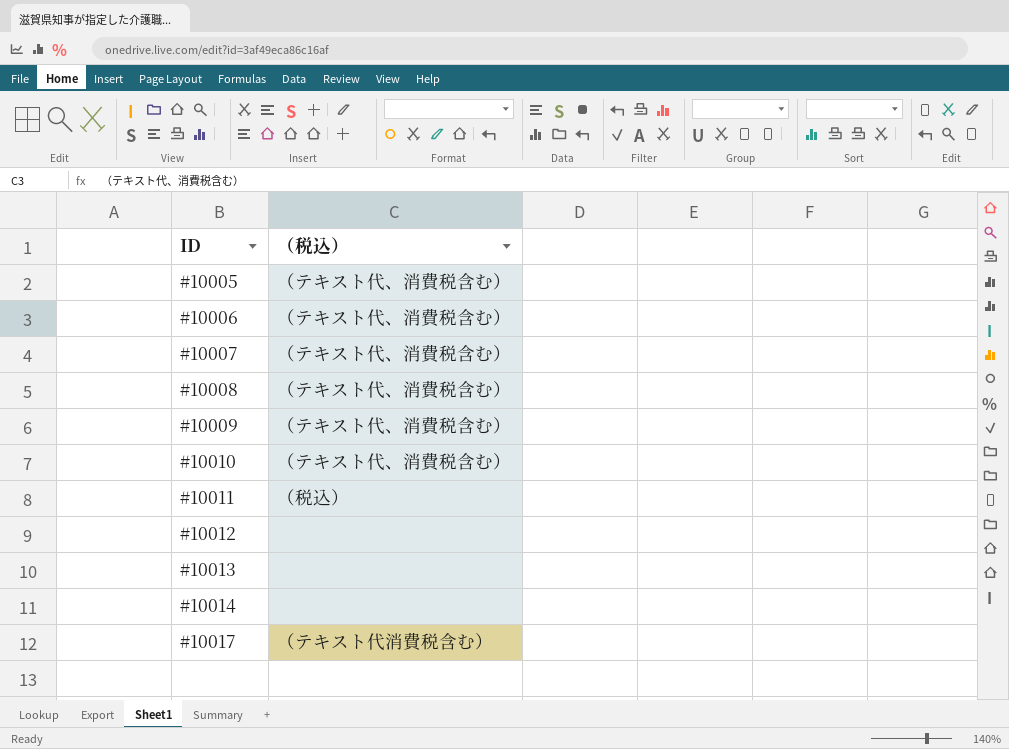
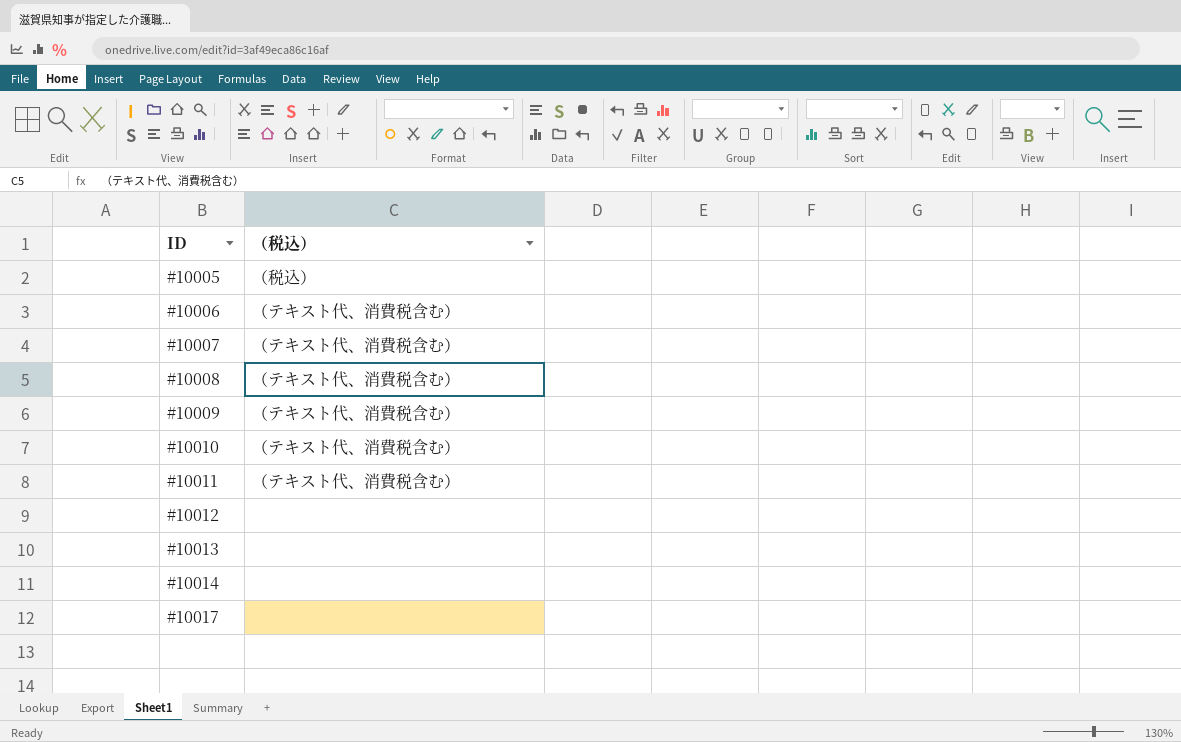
#10005 | （税込）: （テキスト代、消費税含む） -> （税込）
#10011 | （税込）: （税込） -> （テキスト代、消費税含む）
#10017 | （税込）: （テキスト代消費税含む） -> none

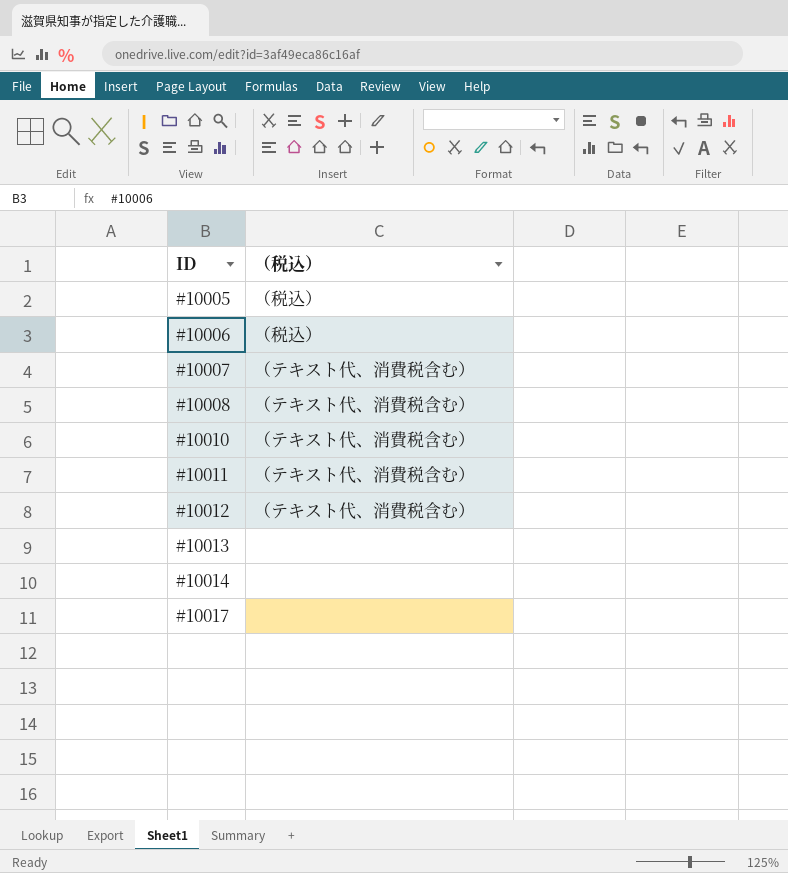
row #10009: （テキスト代、消費税含む） -> none
#10006 | （税込）: （テキスト代、消費税含む） -> （税込）
#10012 | （税込）: none -> （テキスト代、消費税含む）

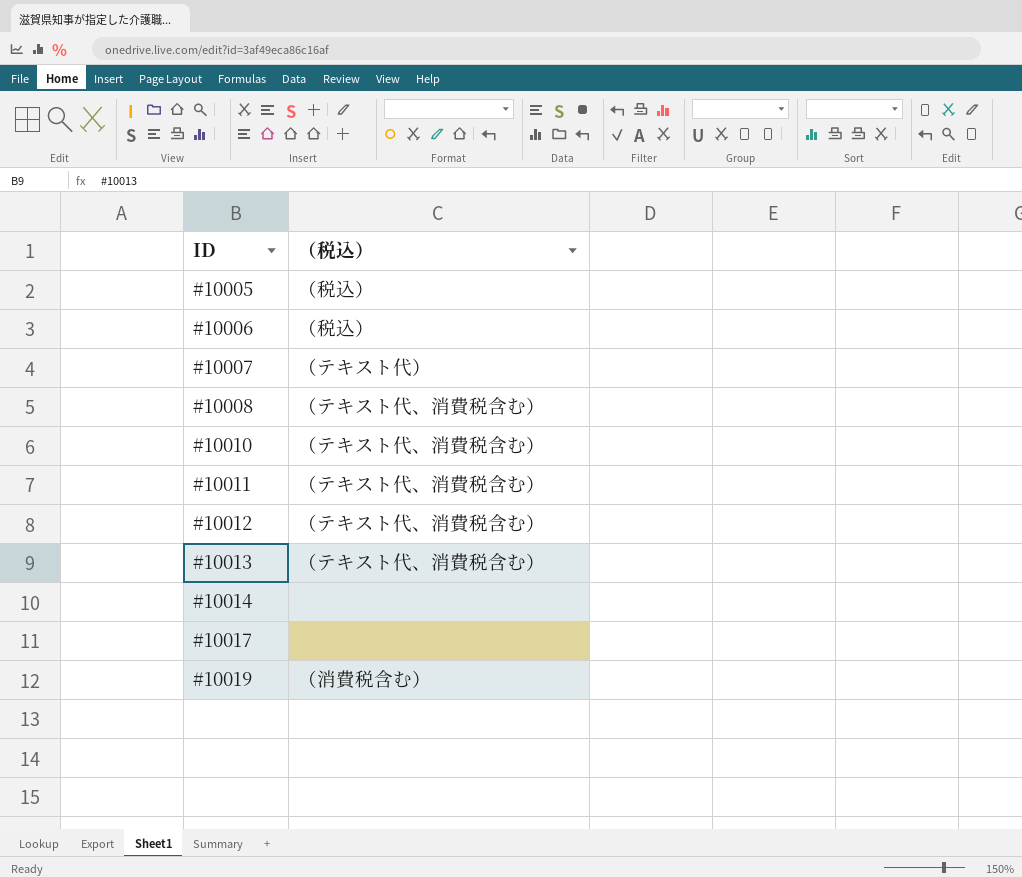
#10007 | （税込）: （テキスト代、消費税含む） -> （テキスト代）
#10013 | （税込）: none -> （テキスト代、消費税含む）
row #10019: none -> （消費税含む）

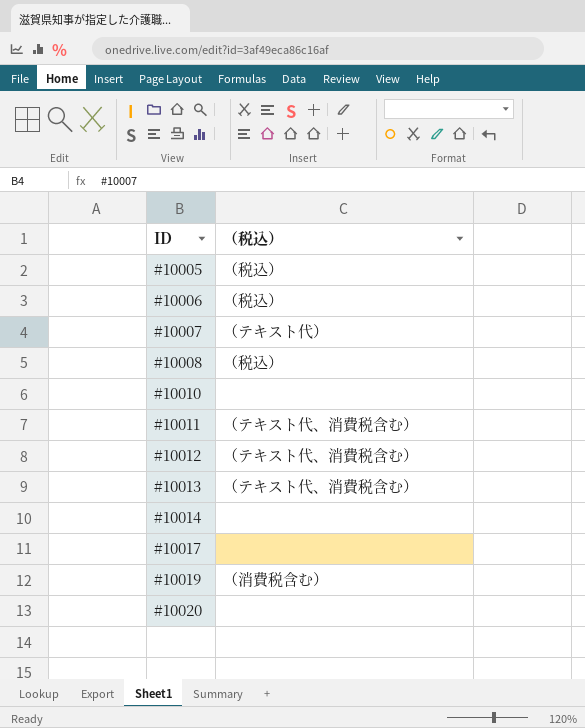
#10008 | （税込）: （テキスト代、消費税含む） -> （税込）
#10010 | （税込）: （テキスト代、消費税含む） -> none
row #10020: none -> none

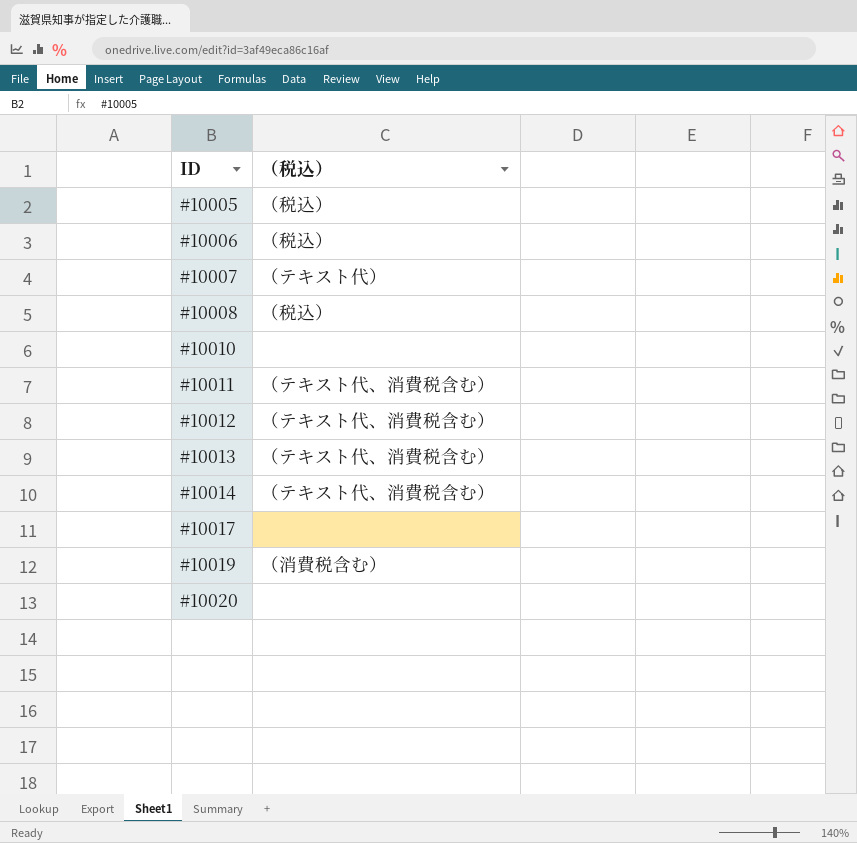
#10014 | （税込）: none -> （テキスト代、消費税含む）

